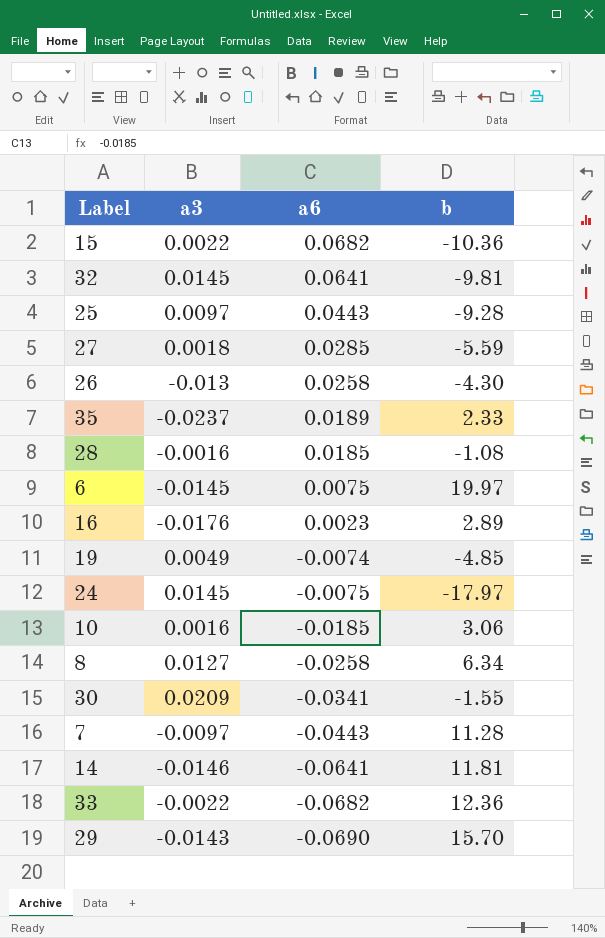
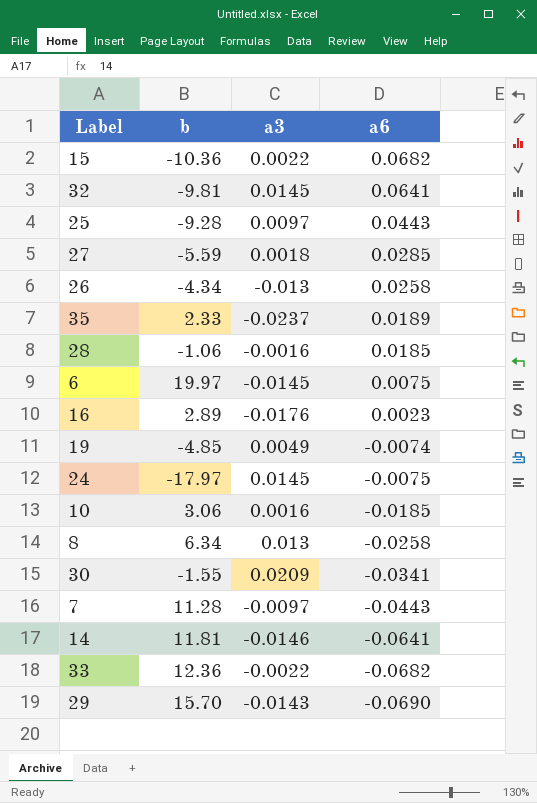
column b | position: 4 -> 2
26 | b: -4.30 -> -4.34
28 | b: -1.08 -> -1.06
8 | a3: 0.0127 -> 0.013

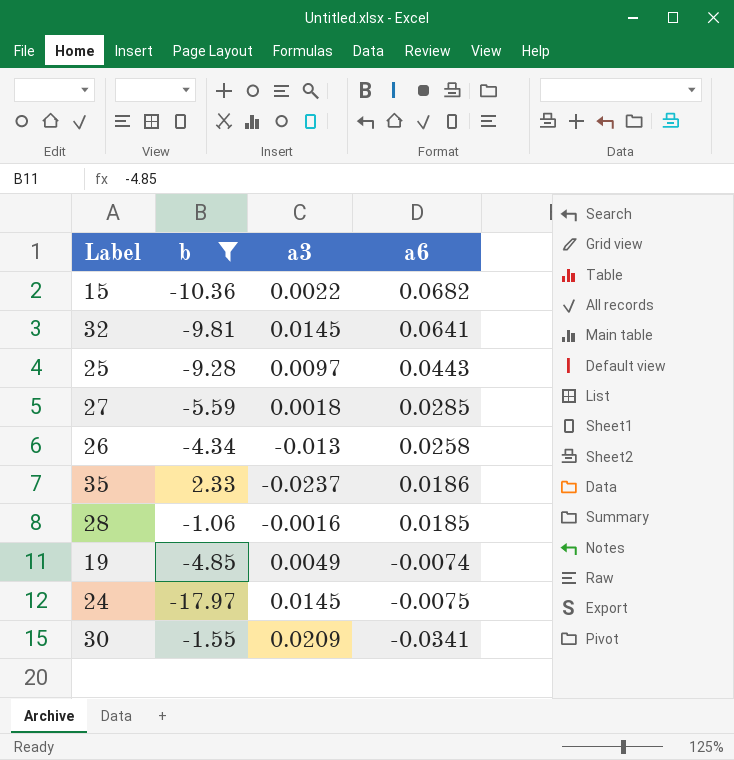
filter: none -> b <= 2.33
35 | a6: 0.0189 -> 0.0186

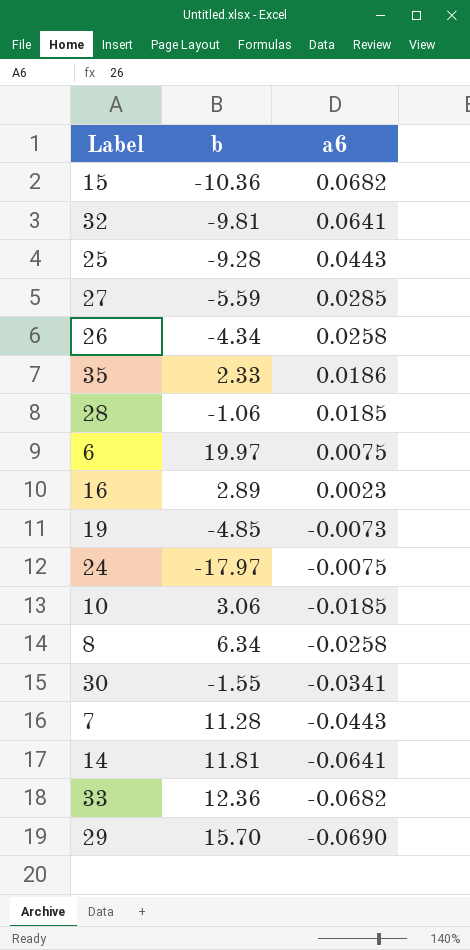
filter: b <= 2.33 -> none
column a3 | position: 3 -> none
19 | a6: -0.0074 -> -0.0073

